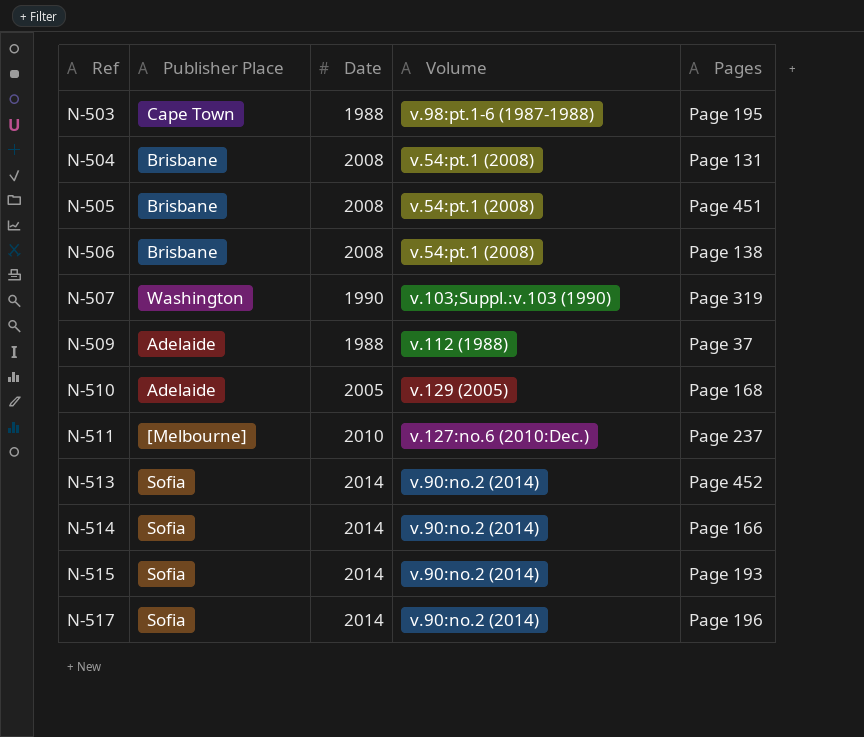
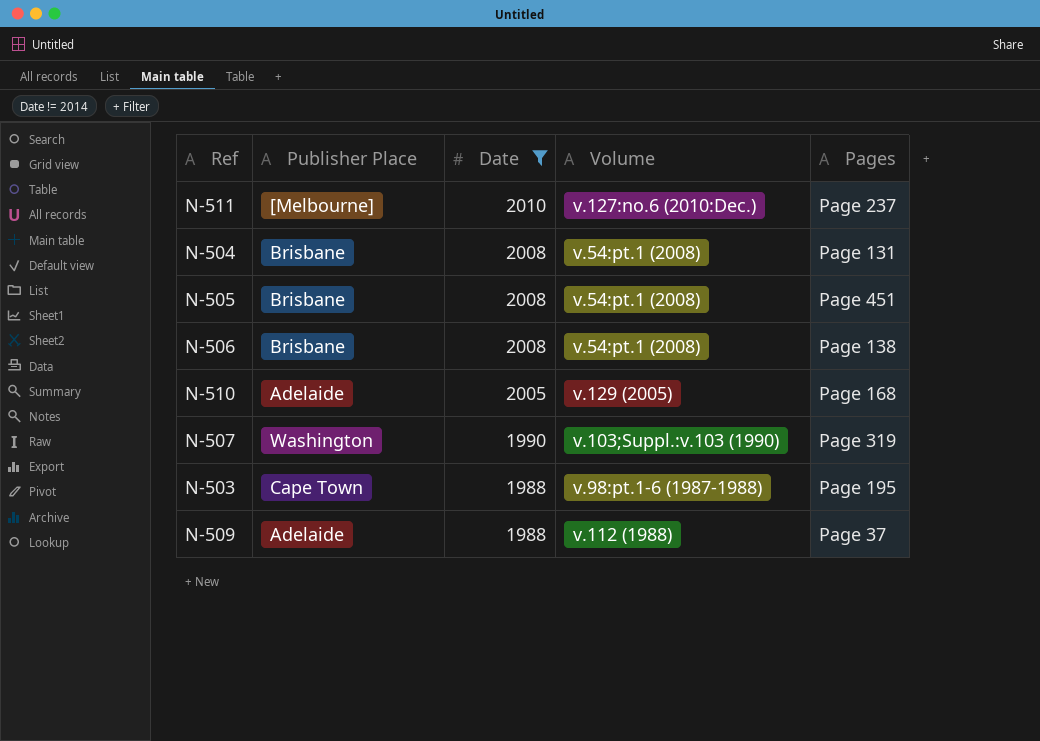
filter: none -> Date != 2014
row order: Ref ascending -> Date descending

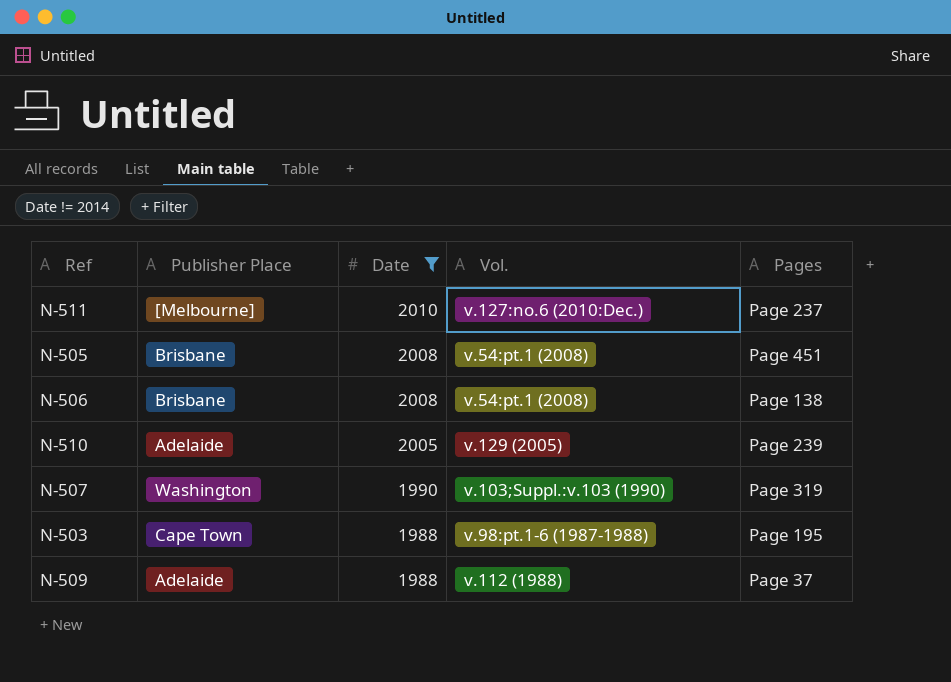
column name: Volume -> Vol.
row N-504: Brisbane | 2008 | v.54:pt.1 (2008) | Page 131 -> none
N-510 | Pages: Page 168 -> Page 239

